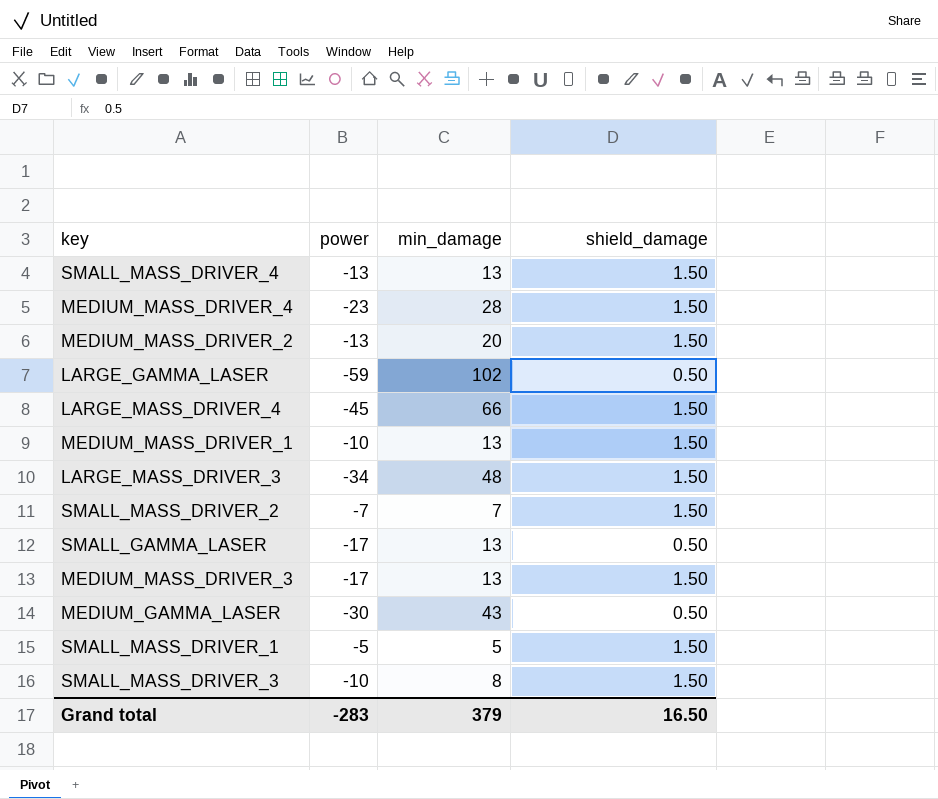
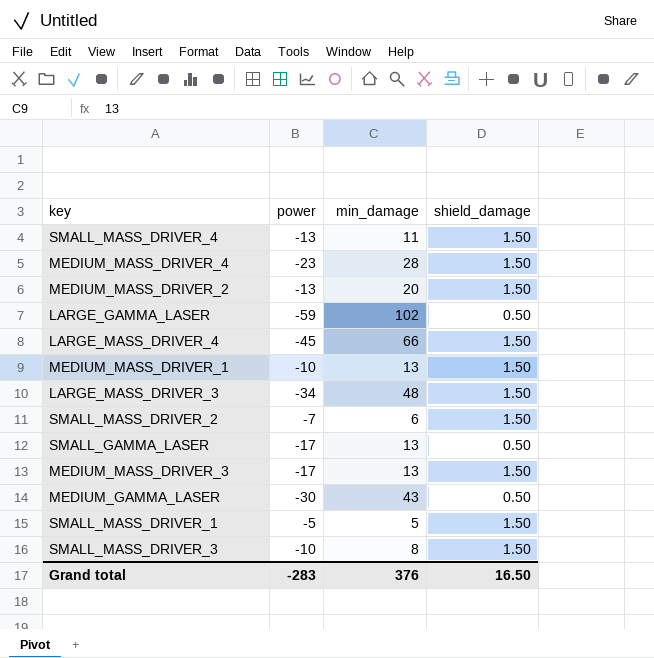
SMALL_MASS_DRIVER_4 | min_damage: 13 -> 11
SMALL_MASS_DRIVER_2 | min_damage: 7 -> 6
Grand total | min_damage: 379 -> 376

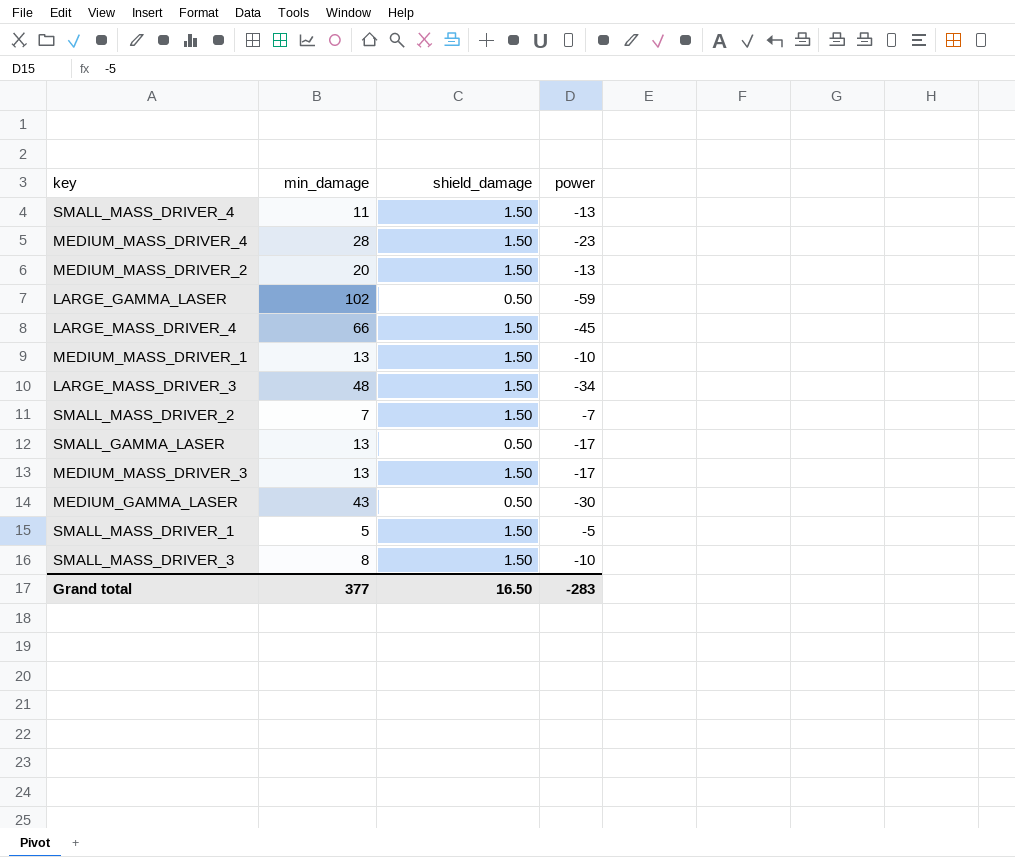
column power | position: 2 -> 4
SMALL_MASS_DRIVER_2 | min_damage: 6 -> 7
Grand total | min_damage: 376 -> 377

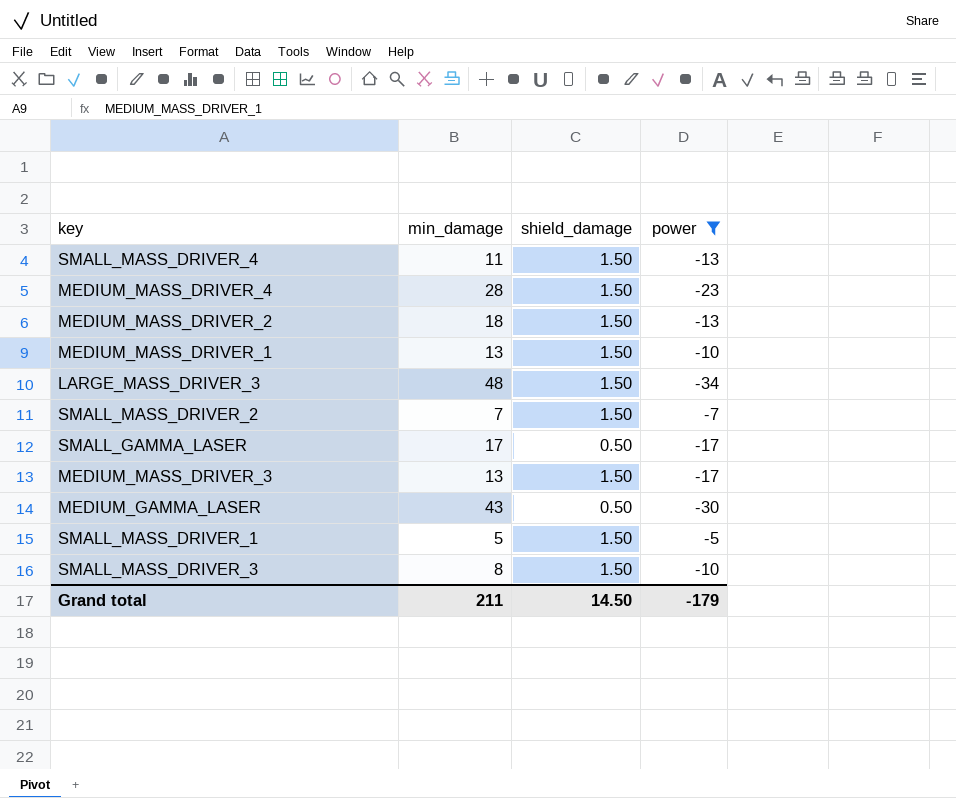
filter: none -> power >= -34
MEDIUM_MASS_DRIVER_2 | min_damage: 20 -> 18
SMALL_GAMMA_LASER | min_damage: 13 -> 17
Grand total | min_damage: 377 -> 211
Grand total | shield_damage: 16.50 -> 14.50
Grand total | power: -283 -> -179

